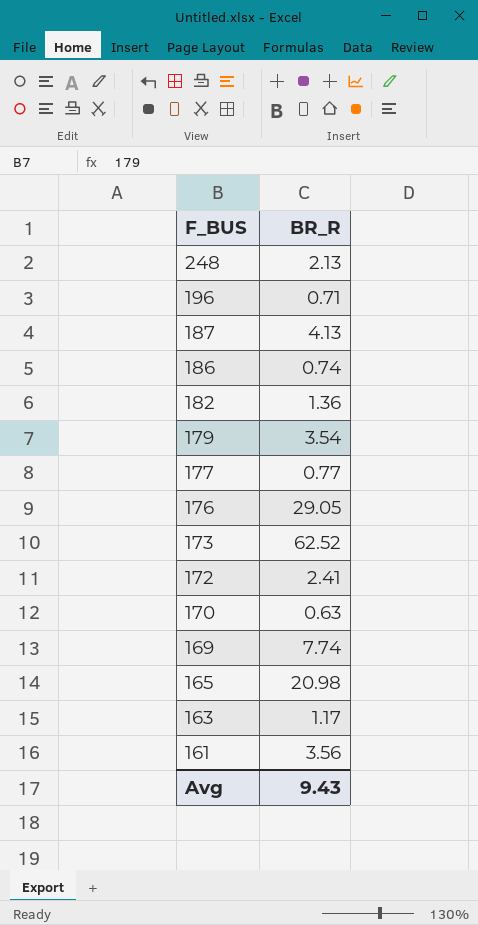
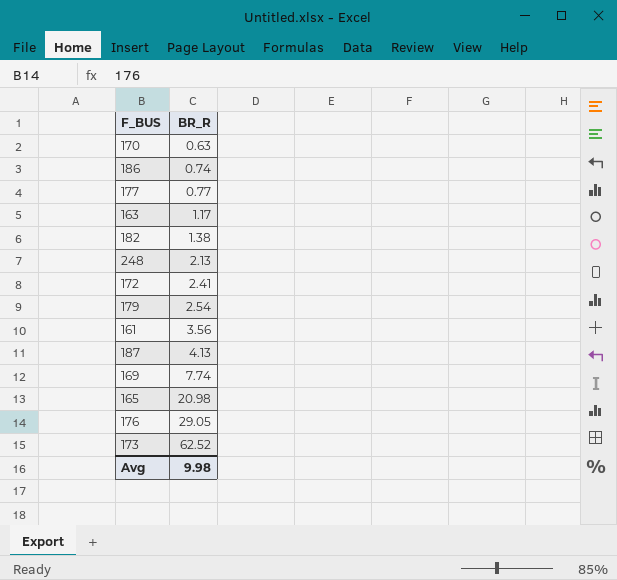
row order: F_BUS descending -> BR_R ascending
row 196: 0.71 -> none
182 | BR_R: 1.36 -> 1.38
179 | BR_R: 3.54 -> 2.54
Avg | BR_R: 9.43 -> 9.98

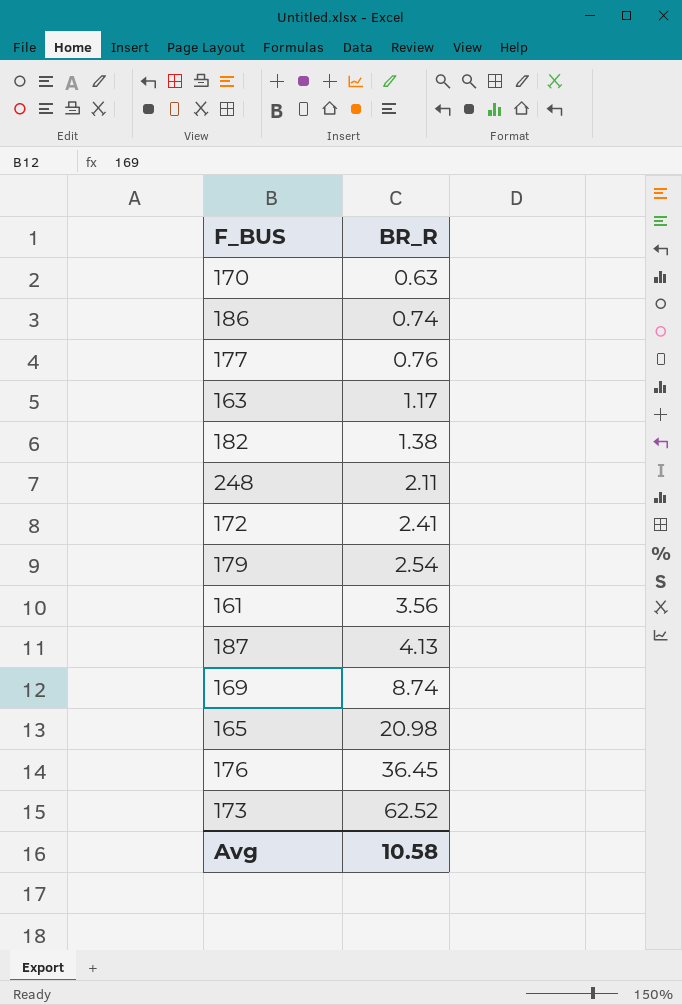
177 | BR_R: 0.77 -> 0.76
248 | BR_R: 2.13 -> 2.11
169 | BR_R: 7.74 -> 8.74
176 | BR_R: 29.05 -> 36.45
Avg | BR_R: 9.98 -> 10.58

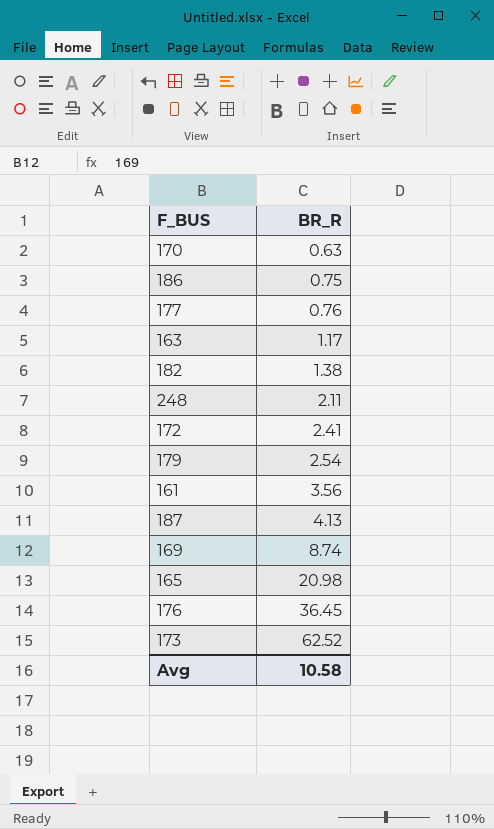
186 | BR_R: 0.74 -> 0.75

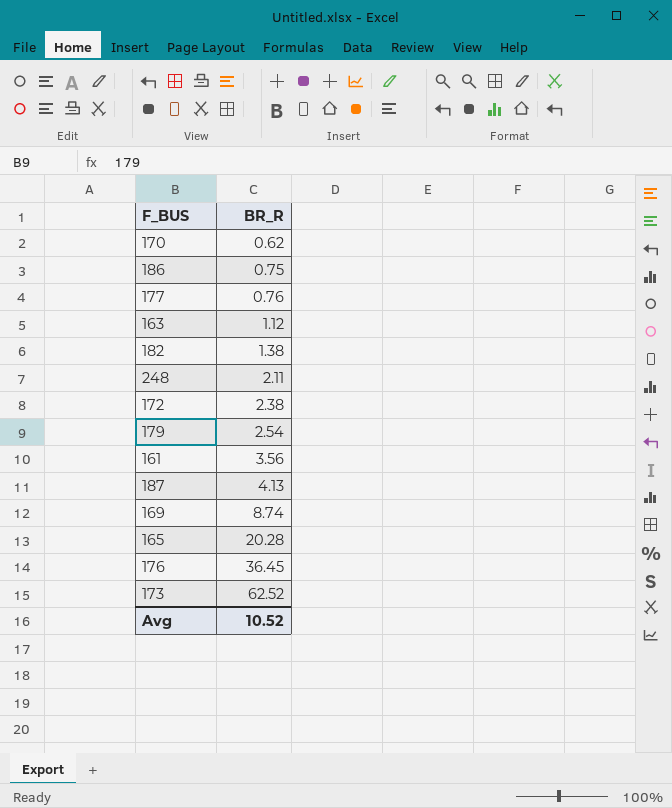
170 | BR_R: 0.63 -> 0.62
163 | BR_R: 1.17 -> 1.12
172 | BR_R: 2.41 -> 2.38
165 | BR_R: 20.98 -> 20.28
Avg | BR_R: 10.58 -> 10.52

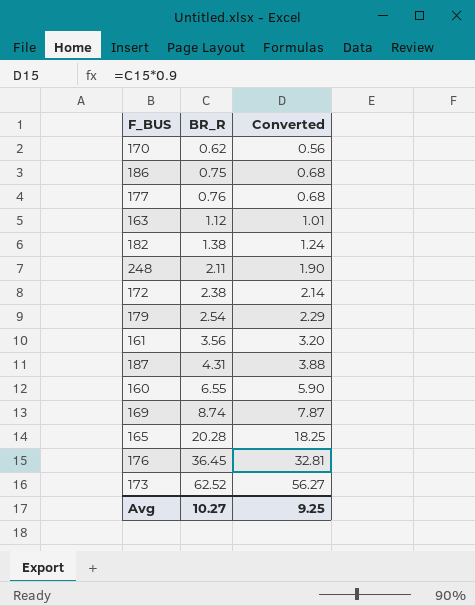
column Converted | formula: none -> [BR_R] * 0.9
187 | BR_R: 4.13 -> 4.31
row 160: none -> 6.55 | 5.90
Avg | BR_R: 10.52 -> 10.27

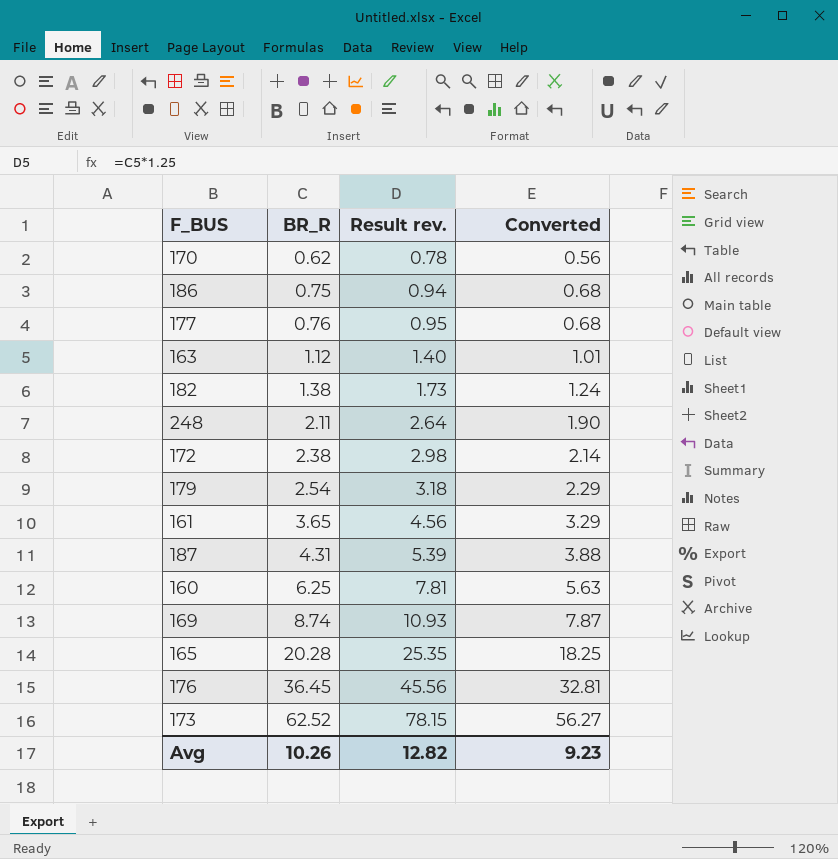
column Result rev. | formula: none -> [BR_R] * 1.25
161 | BR_R: 3.56 -> 3.65
161 | Converted: 3.20 -> 3.29
160 | BR_R: 6.55 -> 6.25
160 | Converted: 5.90 -> 5.63
Avg | BR_R: 10.27 -> 10.26
Avg | Converted: 9.25 -> 9.23

